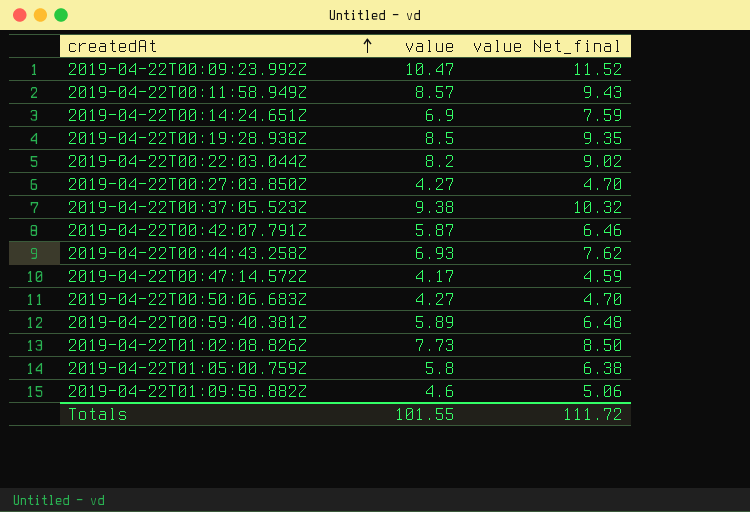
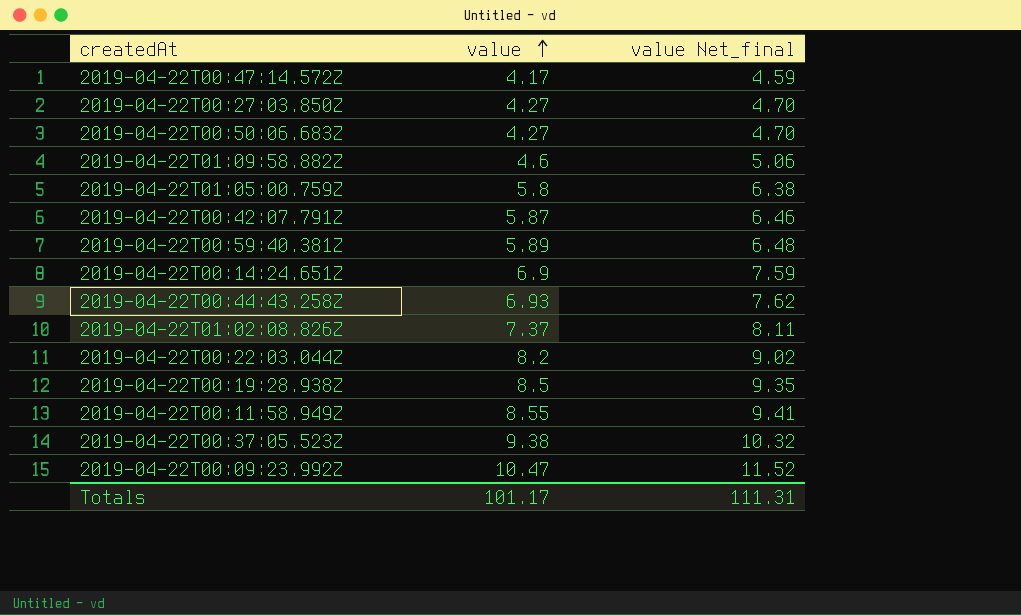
row order: createdAt ascending -> value ascending
2019-04-22T01:02:08.826Z | value: 7.73 -> 7.37
2019-04-22T01:02:08.826Z | value Net_final: 8.50 -> 8.11
2019-04-22T00:11:58.949Z | value: 8.57 -> 8.55
2019-04-22T00:11:58.949Z | value Net_final: 9.43 -> 9.41
Totals | value: 101.55 -> 101.17
Totals | value Net_final: 111.72 -> 111.31

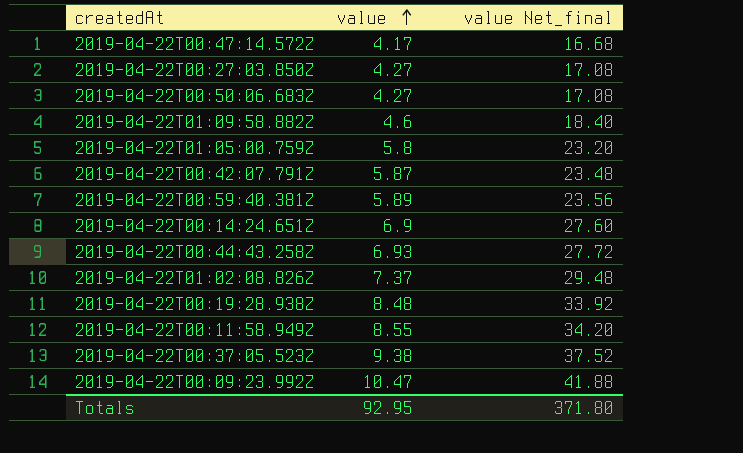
column value Net_final | formula: [value] * 1.1 -> [value] * 4
row 2019-04-22T00:22:03.044Z: 8.2 | 9.02 -> none
2019-04-22T00:19:28.938Z | value: 8.5 -> 8.48
Totals | value: 101.17 -> 92.95
Totals | value Net_final: 111.31 -> 371.80

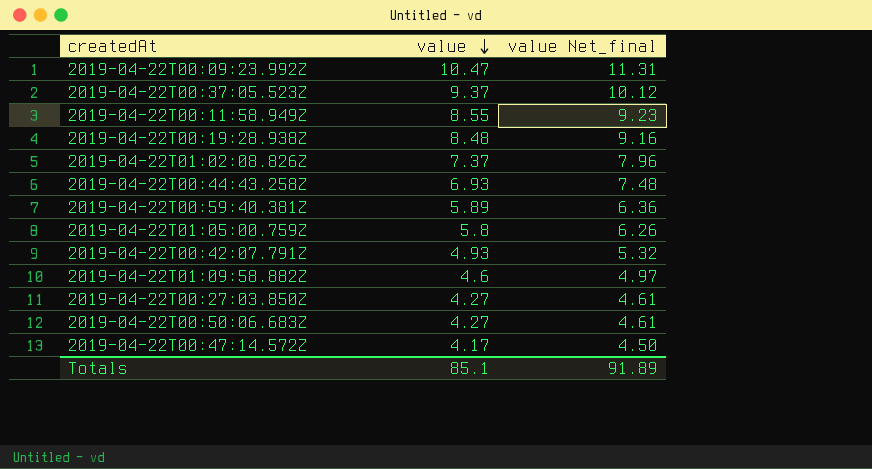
row order: value ascending -> value descending
column value Net_final | formula: [value] * 4 -> [value] * 1.08
row 2019-04-22T00:14:24.651Z: 6.9 | 27.60 -> none
2019-04-22T00:37:05.523Z | value: 9.38 -> 9.37
2019-04-22T00:42:07.791Z | value: 5.87 -> 4.93
Totals | value: 92.95 -> 85.1
Totals | value Net_final: 371.80 -> 91.89

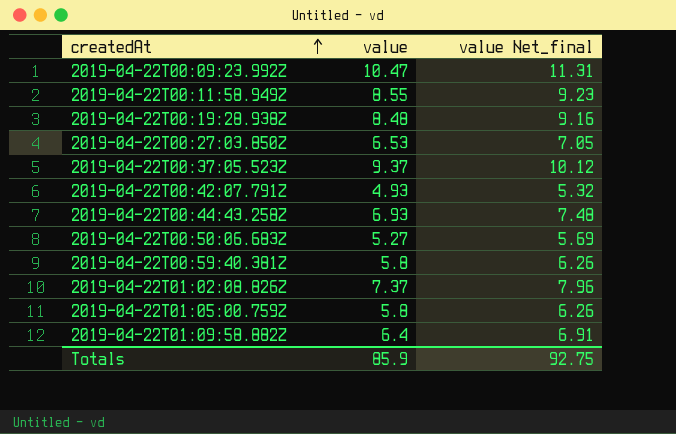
row order: value descending -> createdAt ascending
row 2019-04-22T00:47:14.572Z: 4.17 | 4.50 -> none
2019-04-22T00:27:03.850Z | value: 4.27 -> 6.53
2019-04-22T00:27:03.850Z | value Net_final: 4.61 -> 7.05
2019-04-22T00:50:06.683Z | value: 4.27 -> 5.27
2019-04-22T00:50:06.683Z | value Net_final: 4.61 -> 5.69
2019-04-22T00:59:40.381Z | value: 5.89 -> 5.8
2019-04-22T00:59:40.381Z | value Net_final: 6.36 -> 6.26
2019-04-22T01:09:58.882Z | value: 4.6 -> 6.4
2019-04-22T01:09:58.882Z | value Net_final: 4.97 -> 6.91
Totals | value: 85.1 -> 85.9
Totals | value Net_final: 91.89 -> 92.75

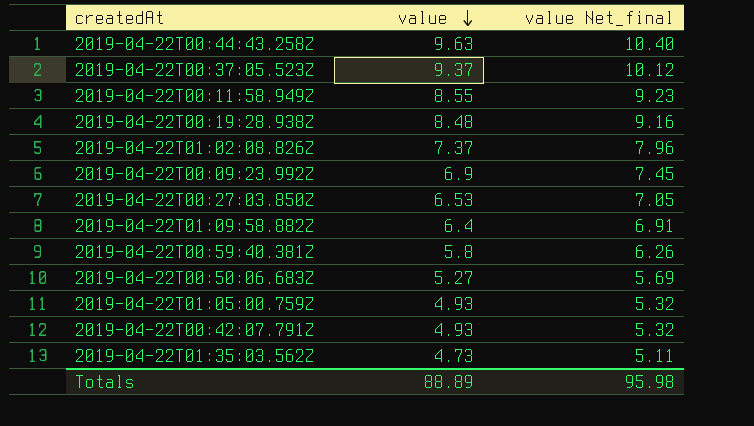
row order: createdAt ascending -> value descending
2019-04-22T00:44:43.258Z | value: 6.93 -> 9.63
2019-04-22T00:44:43.258Z | value Net_final: 7.48 -> 10.40
2019-04-22T00:09:23.992Z | value: 10.47 -> 6.9
2019-04-22T00:09:23.992Z | value Net_final: 11.31 -> 7.45
2019-04-22T01:05:00.759Z | value: 5.8 -> 4.93
2019-04-22T01:05:00.759Z | value Net_final: 6.26 -> 5.32
row 2019-04-22T01:35:03.562Z: none -> 4.73 | 5.11
Totals | value: 85.9 -> 88.89
Totals | value Net_final: 92.75 -> 95.98

